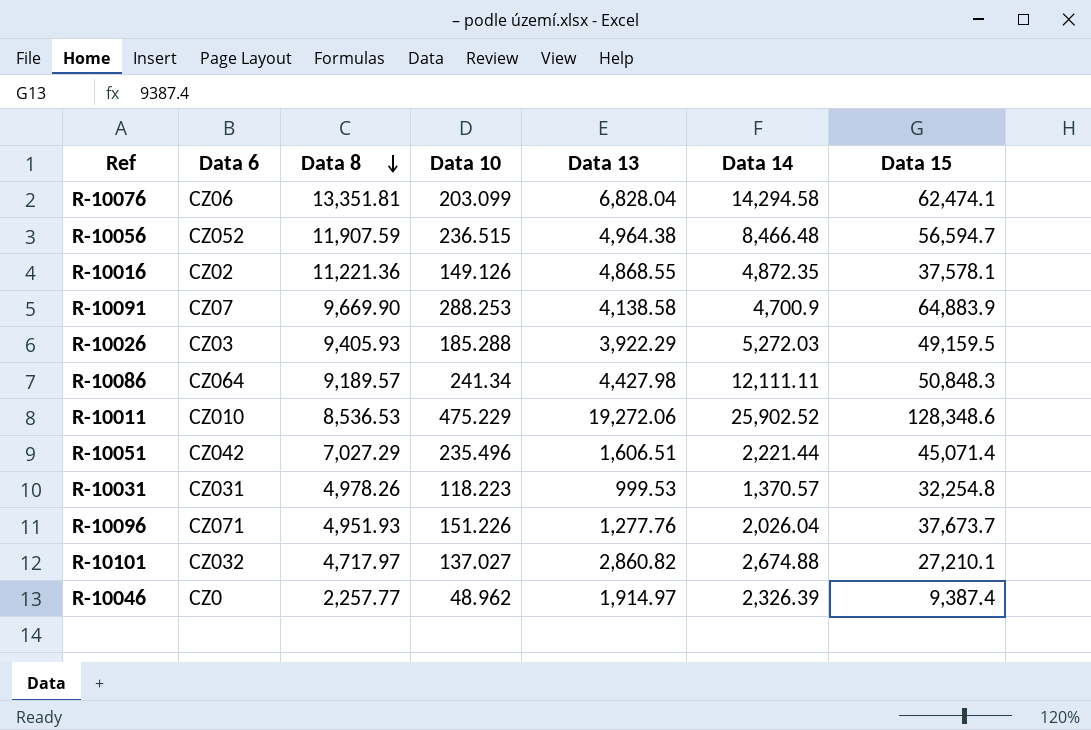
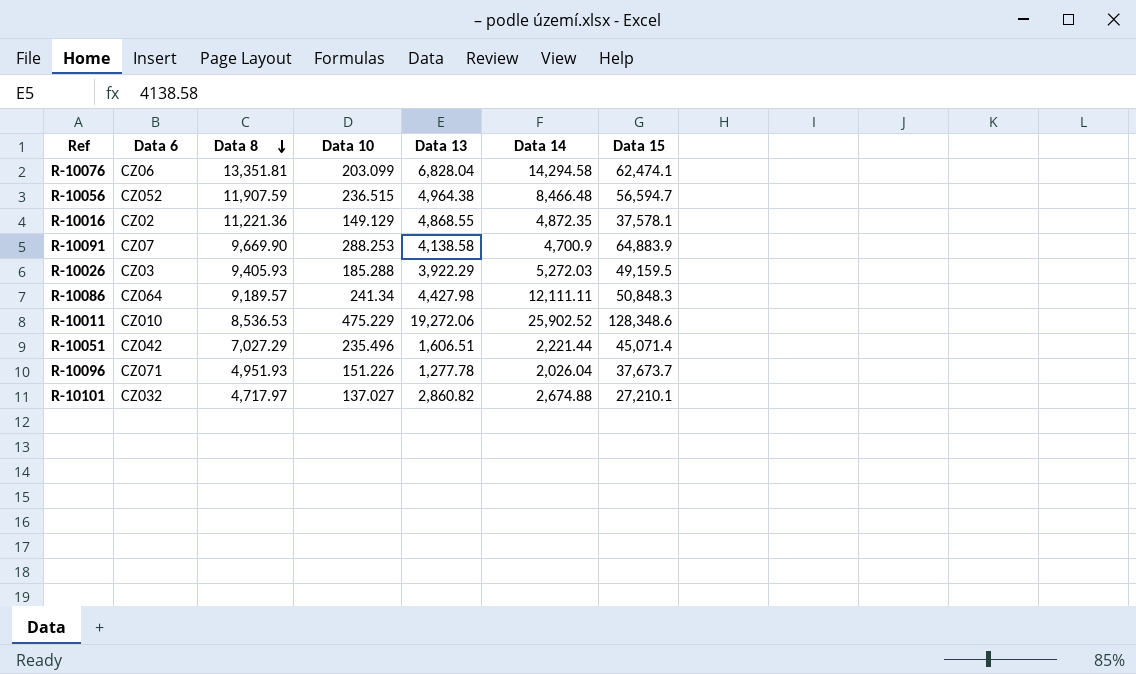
row R-10031: CZ031 | 4,978.26 | 118.223 | 999.53 | 1,370.57 | 32,254.8 -> none
row R-10046: CZ0 | 2,257.77 | 48.962 | 1,914.97 | 2,326.39 | 9,387.4 -> none
R-10016 | Data 10: 149.126 -> 149.129
R-10096 | Data 13: 1,277.76 -> 1,277.78

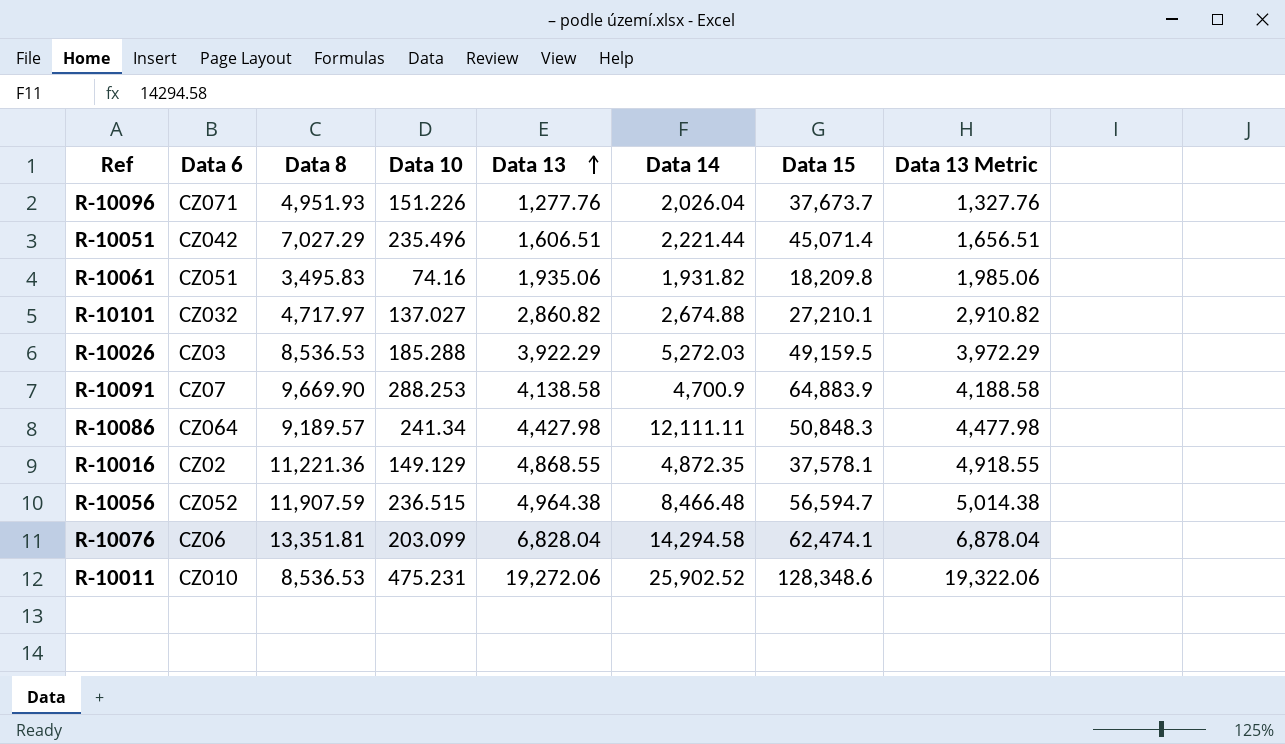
row order: Data 8 descending -> Data 13 ascending
column Data 13 Metric | formula: none -> [Data 13] + 50
R-10096 | Data 13: 1,277.78 -> 1,277.76
row R-10061: none -> CZ051 | 3,495.83 | 74.16 | 1,935.06 | 1,931.82 | 18,209.8 | 1,985.06
R-10026 | Data 8: 9,405.93 -> 8,536.53
R-10011 | Data 10: 475.229 -> 475.231

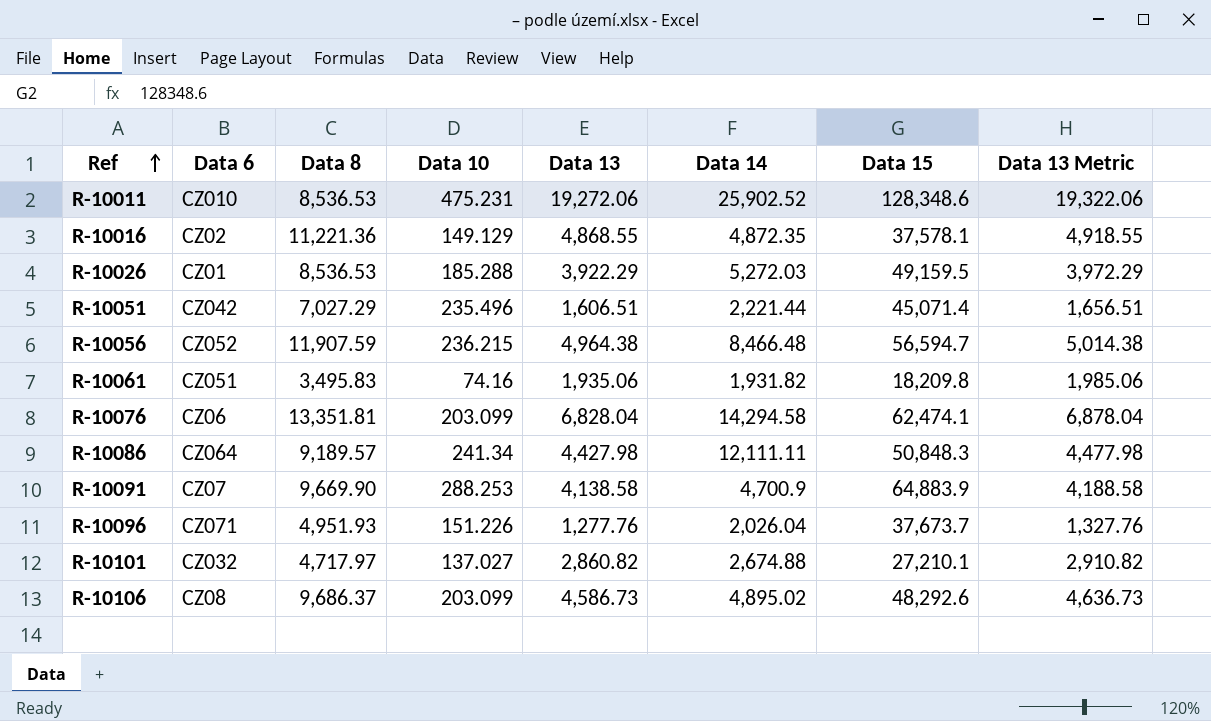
row order: Data 13 ascending -> Ref ascending
R-10026 | Data 6: CZ03 -> CZ01
R-10056 | Data 10: 236.515 -> 236.215
row R-10106: none -> CZ08 | 9,686.37 | 203.099 | 4,586.73 | 4,895.02 | 48,292.6 | 4,636.73

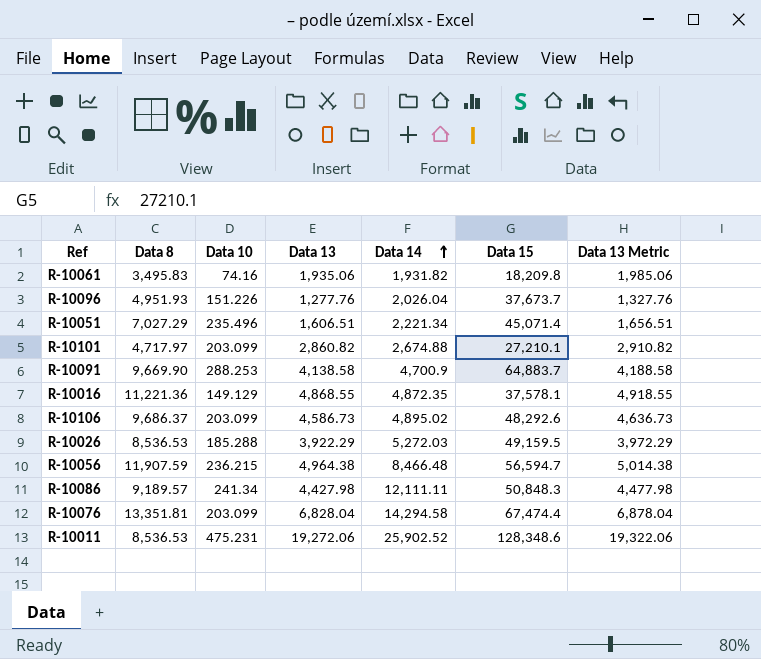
row order: Ref ascending -> Data 14 ascending
column Data 6 | position: 2 -> none
R-10051 | Data 14: 2,221.44 -> 2,221.34
R-10101 | Data 10: 137.027 -> 203.099
R-10091 | Data 15: 64,883.9 -> 64,883.7
R-10076 | Data 15: 62,474.1 -> 67,474.4

